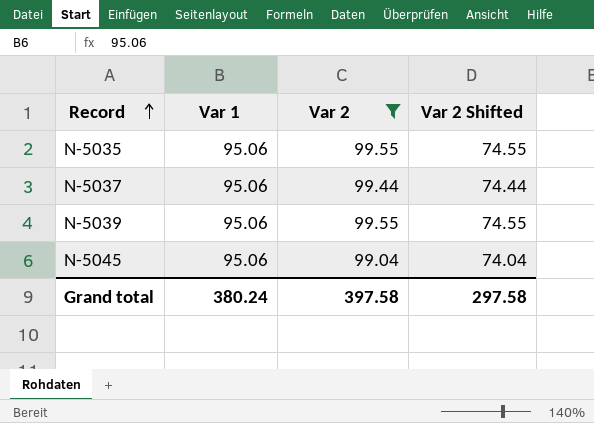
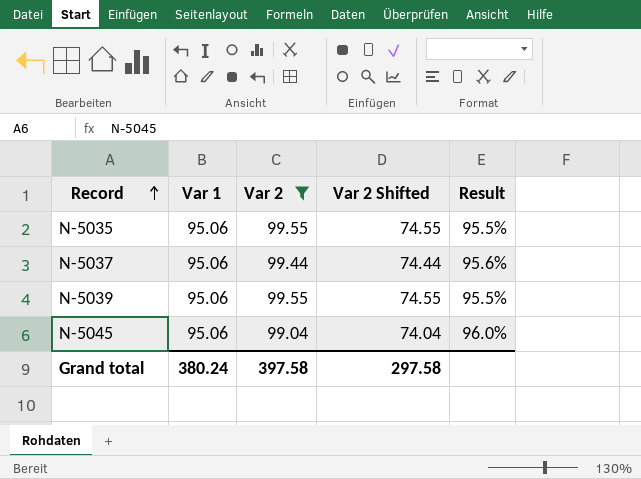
column Result | formula: none -> [Var 1] / [Var 2]

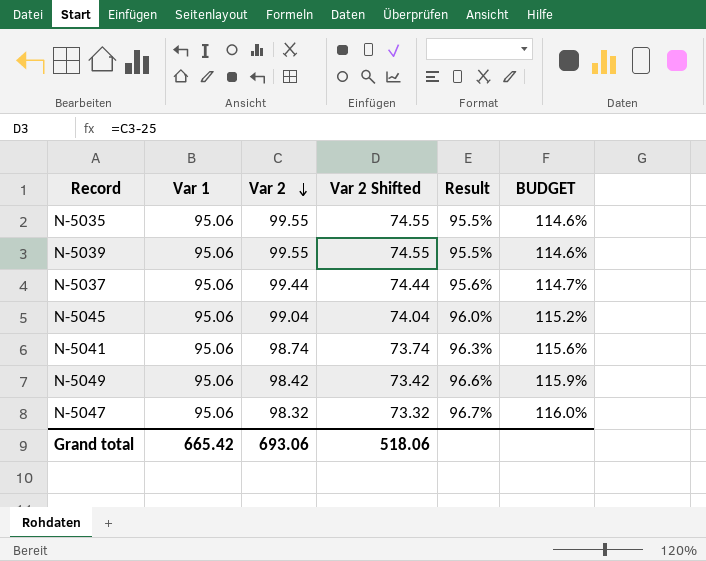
filter: Var 2 >= 99.04 -> none
row order: Record ascending -> Var 2 descending
column BUDGET | formula: none -> [Result] * 1.2
Grand total | Var 1: 380.24 -> 665.42
Grand total | Var 2: 397.58 -> 693.06
Grand total | Var 2 Shifted: 297.58 -> 518.06

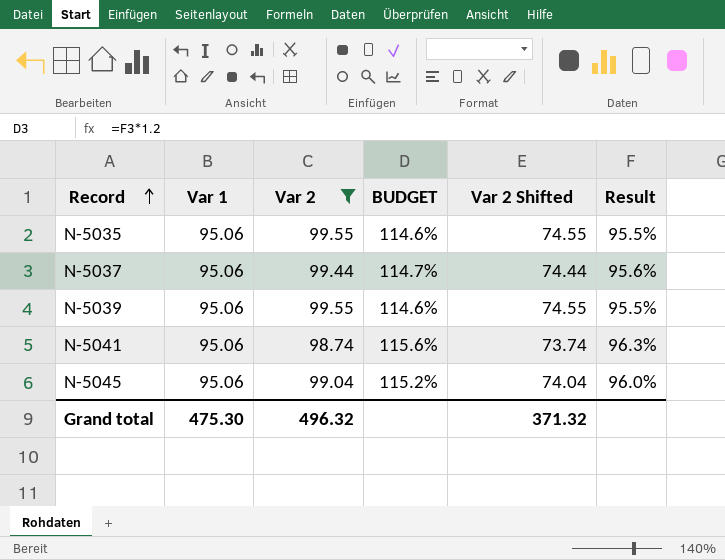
filter: none -> Var 2 >= 98.74
row order: Var 2 descending -> Record ascending
column BUDGET | position: 6 -> 4
Grand total | Var 1: 665.42 -> 475.30
Grand total | Var 2: 693.06 -> 496.32
Grand total | Var 2 Shifted: 518.06 -> 371.32

